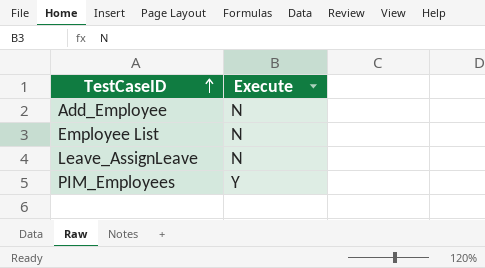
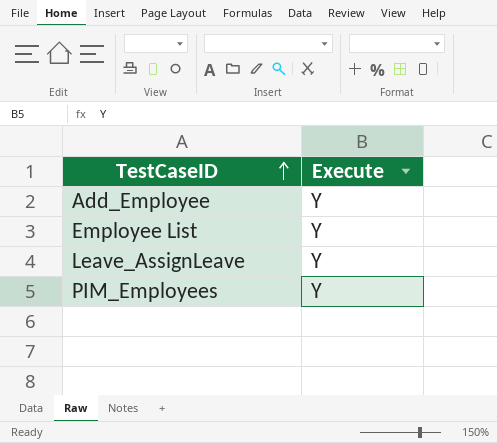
Add_Employee | Execute: N -> Y
Employee List | Execute: N -> Y
Leave_AssignLeave | Execute: N -> Y

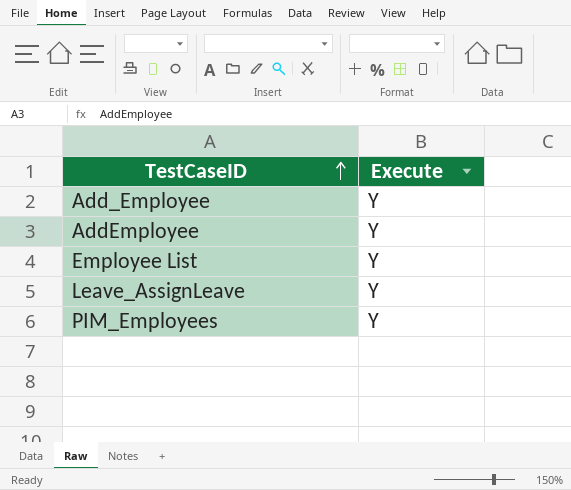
row AddEmployee: none -> Y

